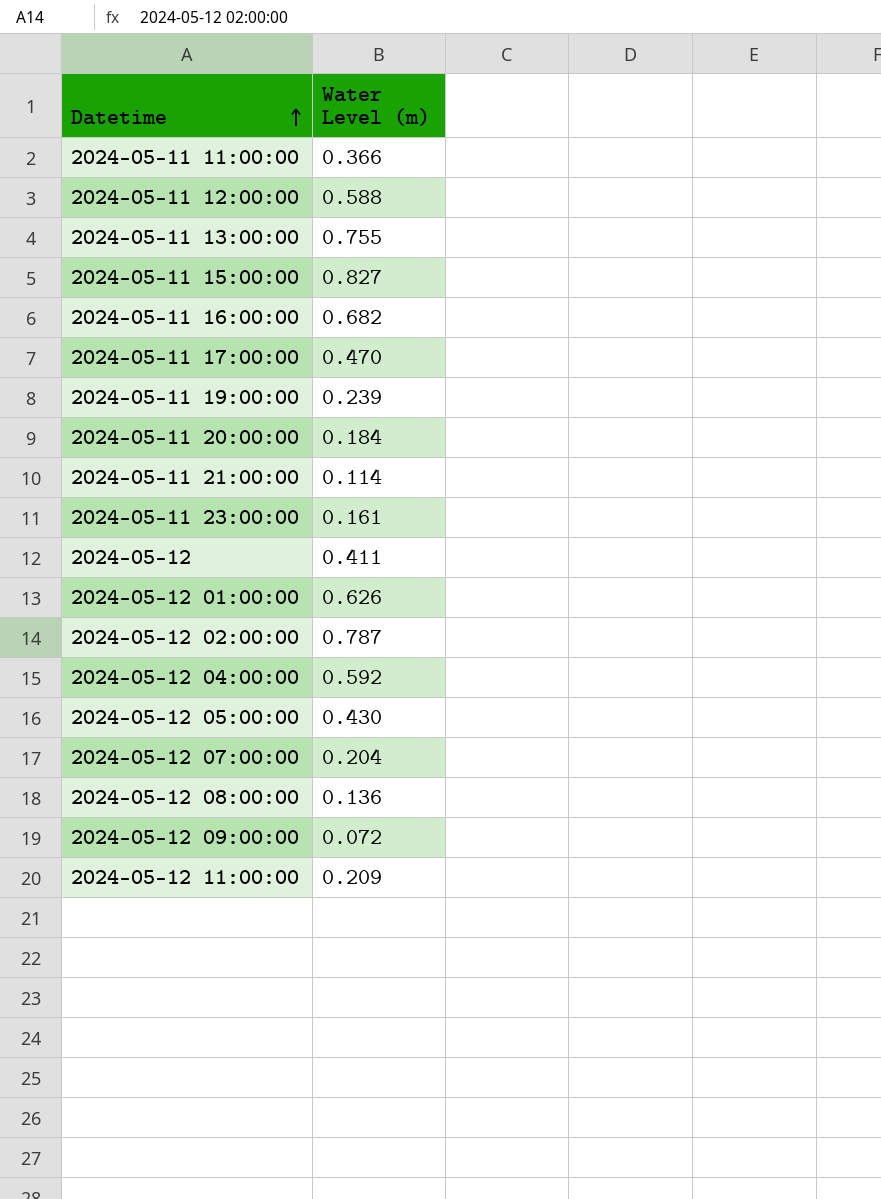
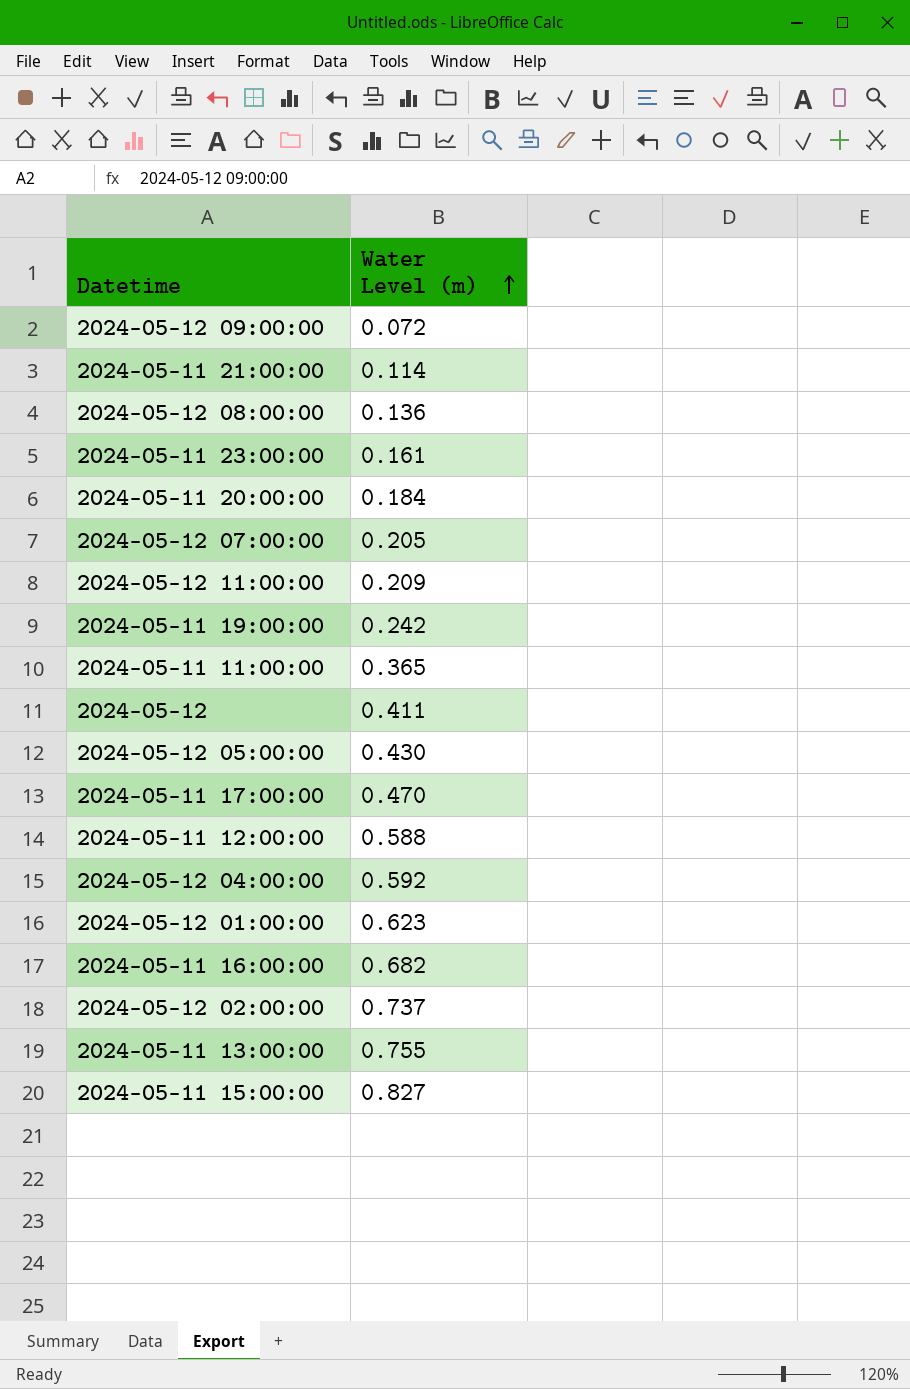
row order: Datetime ascending -> Water Level (m) ascending
2024-05-12 07:00:00 | Water Level (m): 0.204 -> 0.205
2024-05-11 19:00:00 | Water Level (m): 0.239 -> 0.242
2024-05-11 11:00:00 | Water Level (m): 0.366 -> 0.365
2024-05-12 01:00:00 | Water Level (m): 0.626 -> 0.623
2024-05-12 02:00:00 | Water Level (m): 0.787 -> 0.737

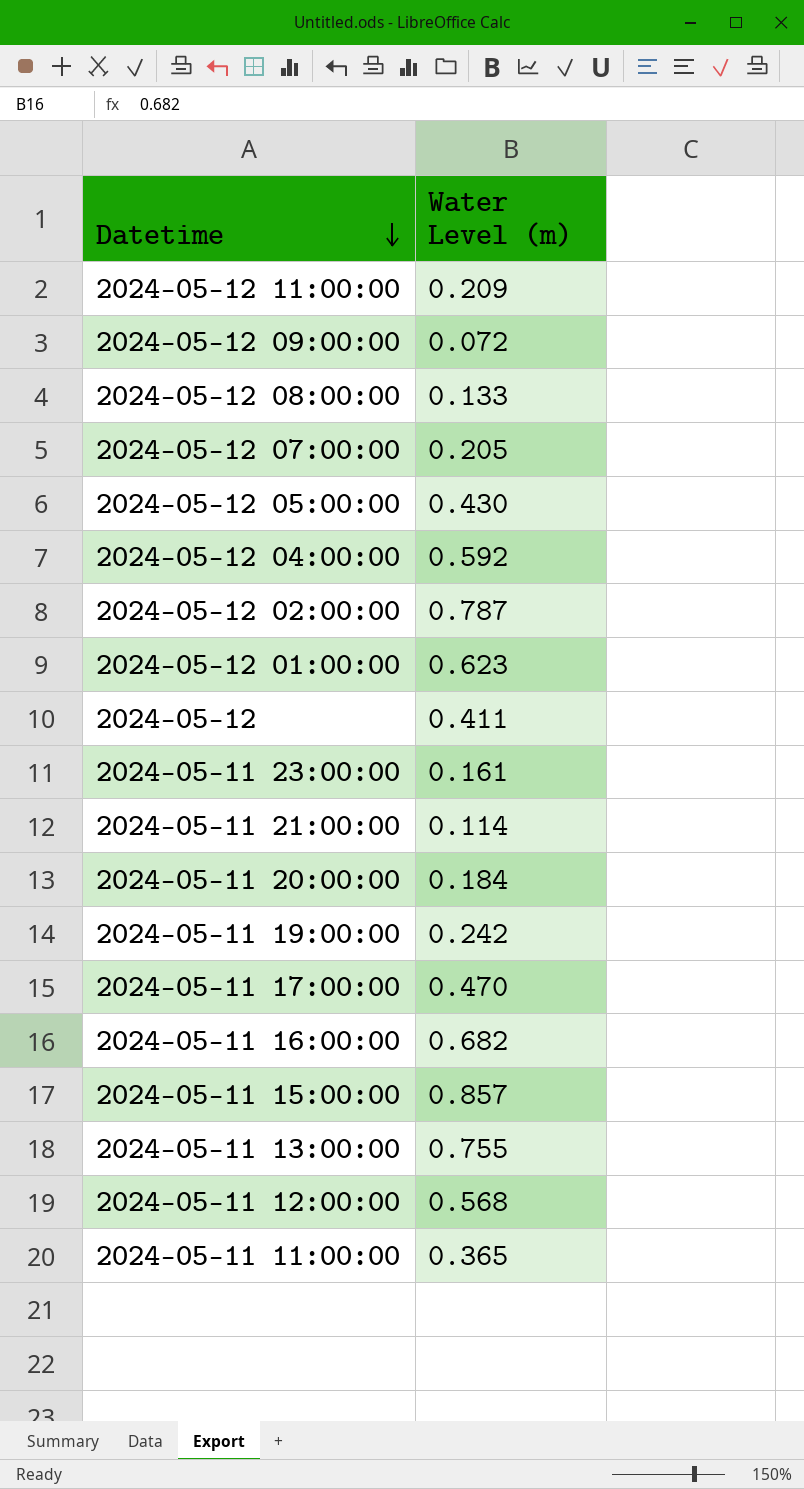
row order: Water Level (m) ascending -> Datetime descending
2024-05-12 08:00:00 | Water Level (m): 0.136 -> 0.133
2024-05-12 02:00:00 | Water Level (m): 0.737 -> 0.787
2024-05-11 15:00:00 | Water Level (m): 0.827 -> 0.857
2024-05-11 12:00:00 | Water Level (m): 0.588 -> 0.568

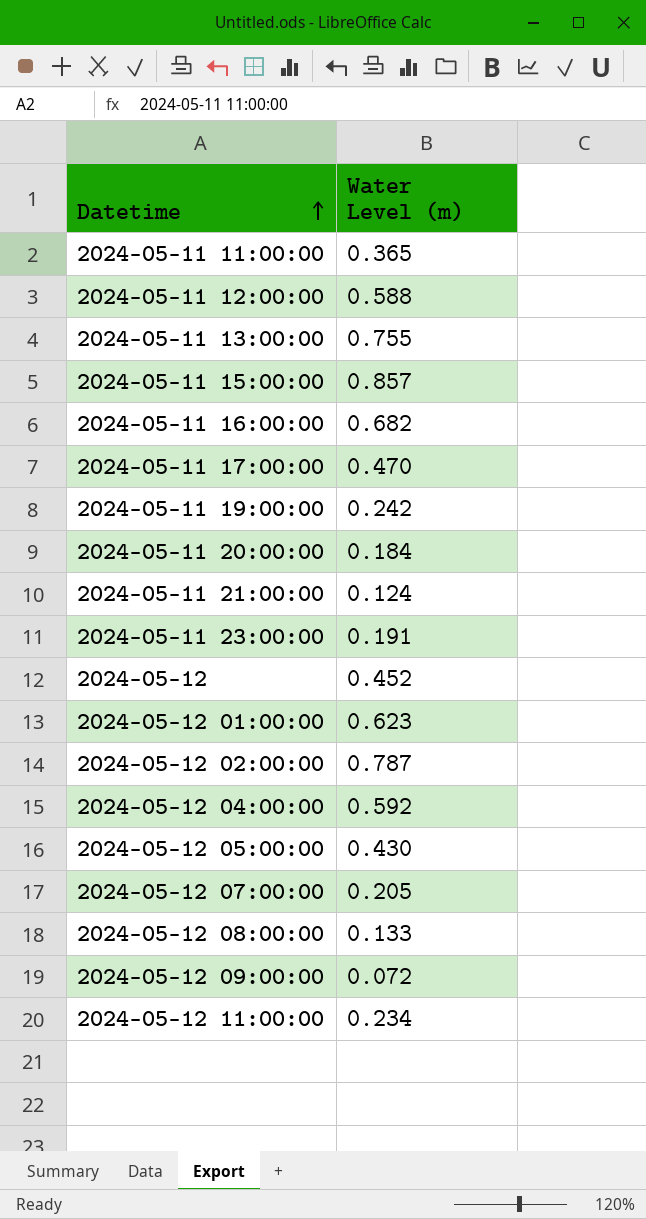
row order: Datetime descending -> Datetime ascending
2024-05-11 12:00:00 | Water Level (m): 0.568 -> 0.588
2024-05-11 21:00:00 | Water Level (m): 0.114 -> 0.124
2024-05-11 23:00:00 | Water Level (m): 0.161 -> 0.191
2024-05-12 | Water Level (m): 0.411 -> 0.452
2024-05-12 11:00:00 | Water Level (m): 0.209 -> 0.234

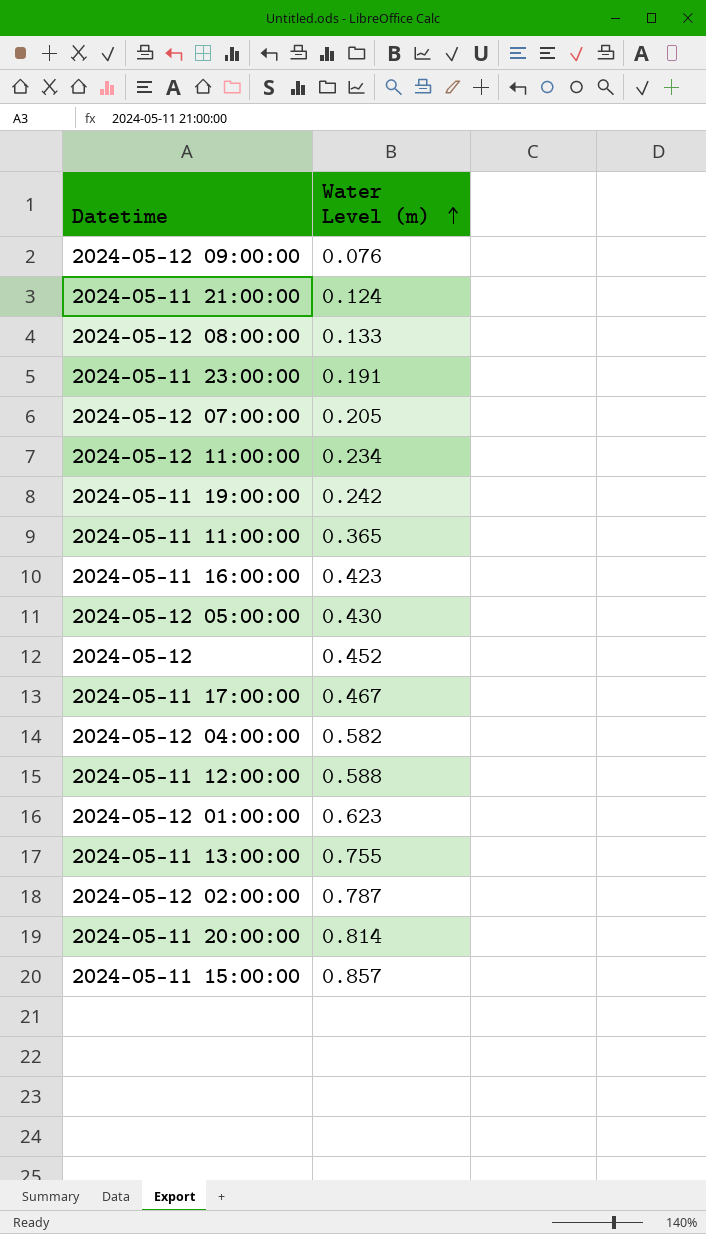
row order: Datetime ascending -> Water Level (m) ascending
2024-05-12 09:00:00 | Water Level (m): 0.072 -> 0.076
2024-05-11 16:00:00 | Water Level (m): 0.682 -> 0.423
2024-05-11 17:00:00 | Water Level (m): 0.470 -> 0.467
2024-05-12 04:00:00 | Water Level (m): 0.592 -> 0.582
2024-05-11 20:00:00 | Water Level (m): 0.184 -> 0.814

